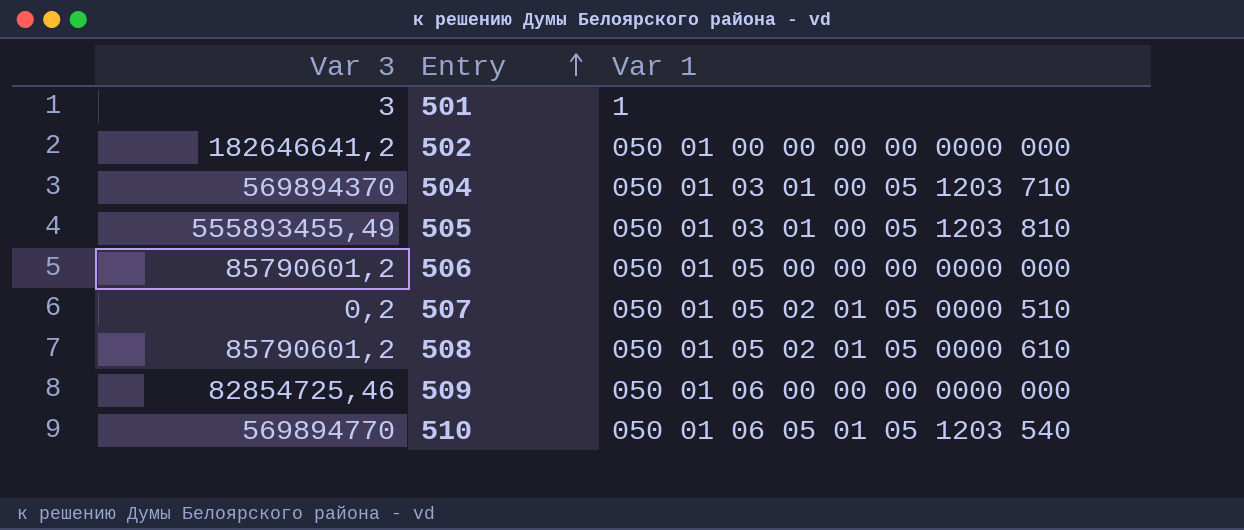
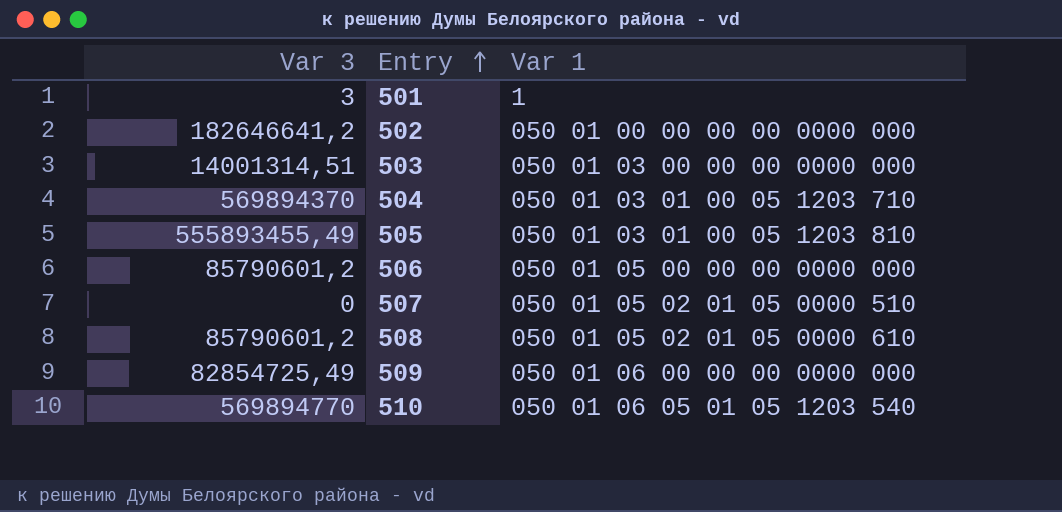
row 503: none -> 14001314,51 | 050 01 03 00 00 00 0000 000
507 | Var 3: 0,2 -> 0
509 | Var 3: 82854725,46 -> 82854725,49

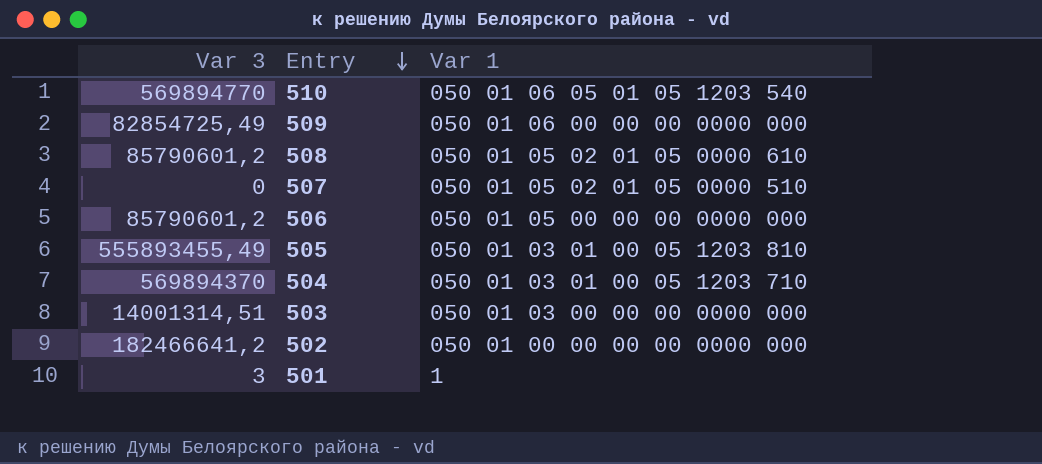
row order: Entry ascending -> Entry descending
502 | Var 3: 182646641,2 -> 182466641,2

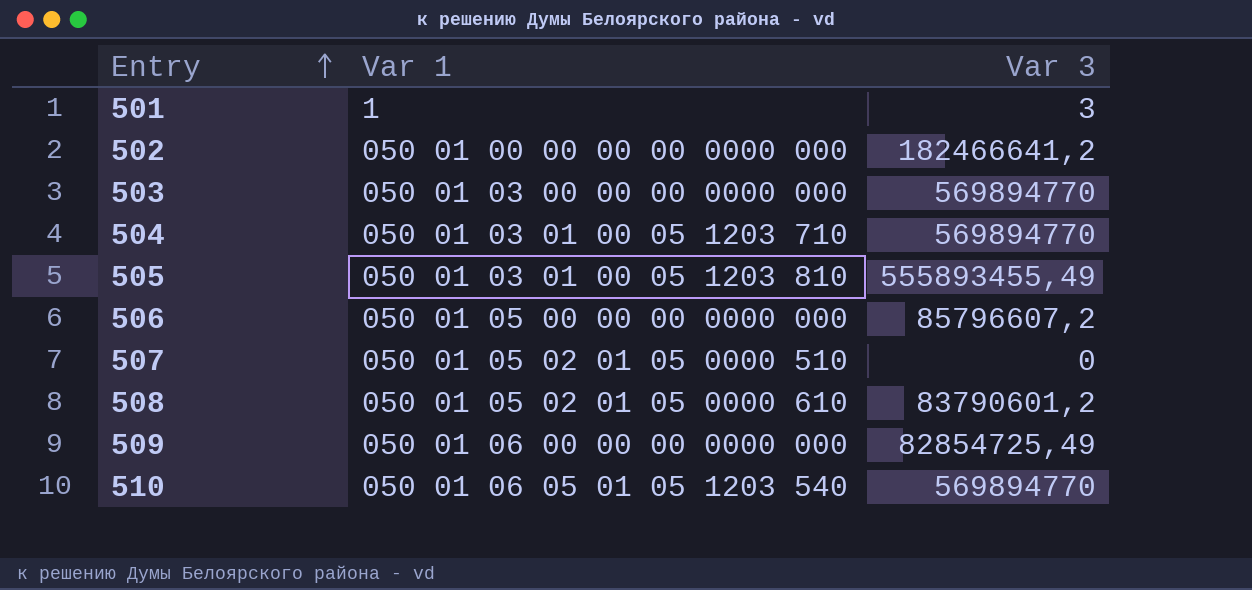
row order: Entry descending -> Entry ascending
column Var 3 | position: 1 -> 3
503 | Var 3: 14001314,51 -> 569894770
504 | Var 3: 569894370 -> 569894770
506 | Var 3: 85790601,2 -> 85796607,2
508 | Var 3: 85790601,2 -> 83790601,2

